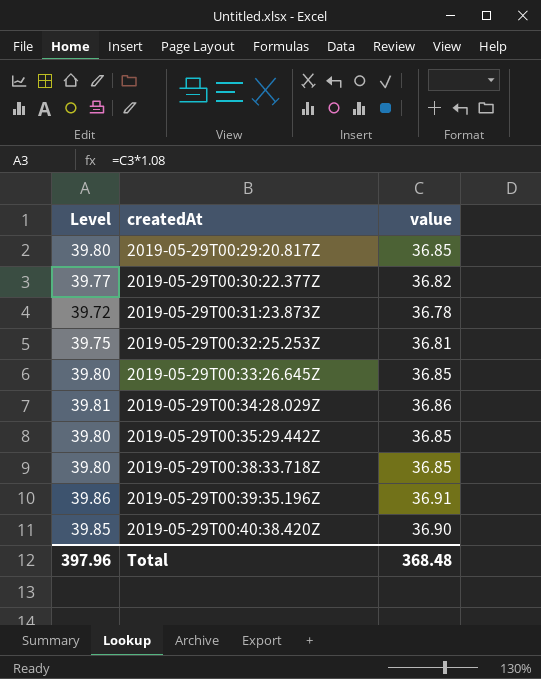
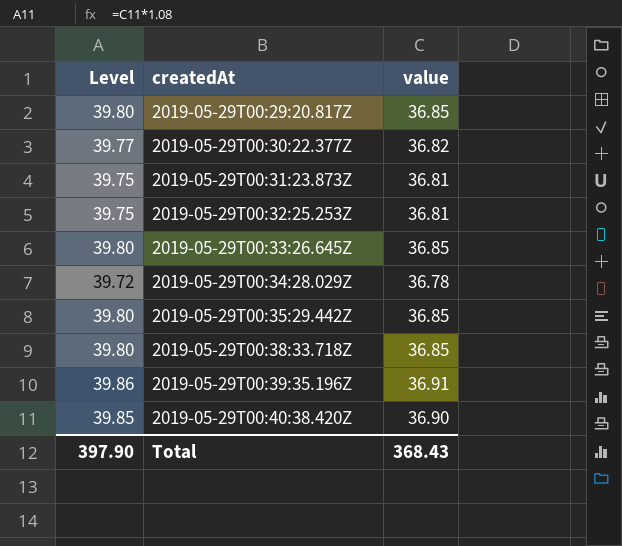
2019-05-29T00:31:23.873Z | Level: 39.72 -> 39.75
2019-05-29T00:31:23.873Z | value: 36.78 -> 36.81
2019-05-29T00:34:28.029Z | Level: 39.81 -> 39.72
2019-05-29T00:34:28.029Z | value: 36.86 -> 36.78
Total | Level: 397.96 -> 397.90
Total | value: 368.48 -> 368.43

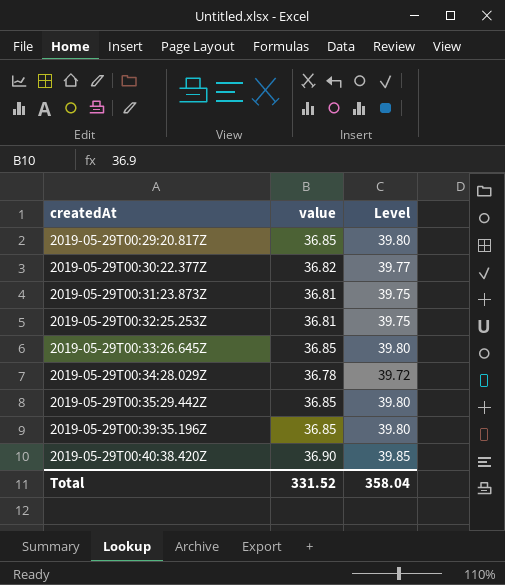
column Level | position: 1 -> 3
row 2019-05-29T00:38:33.718Z: 39.80 | 36.85 -> none
2019-05-29T00:39:35.196Z | value: 36.91 -> 36.85
2019-05-29T00:39:35.196Z | Level: 39.86 -> 39.80
Total | value: 368.43 -> 331.52
Total | Level: 397.90 -> 358.04

